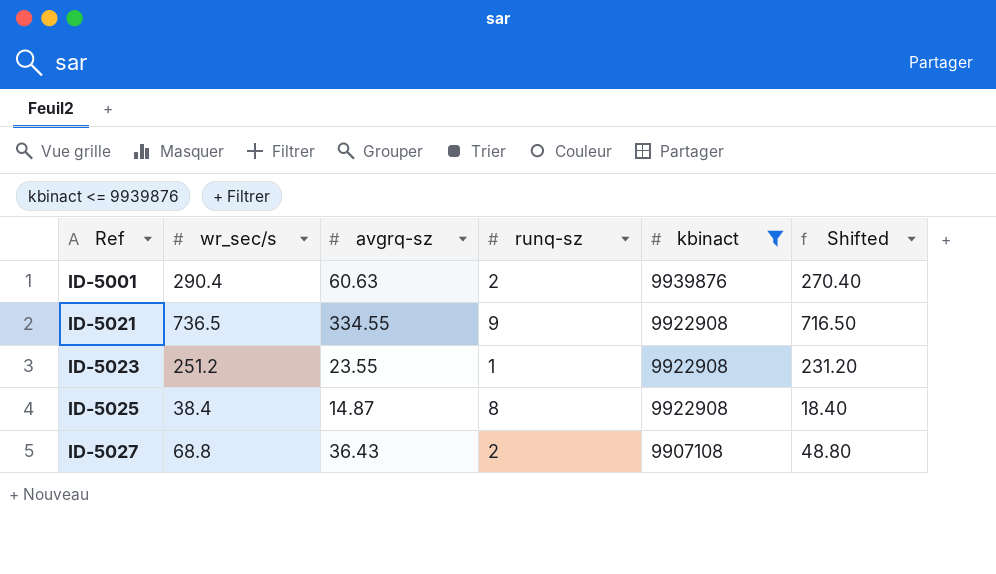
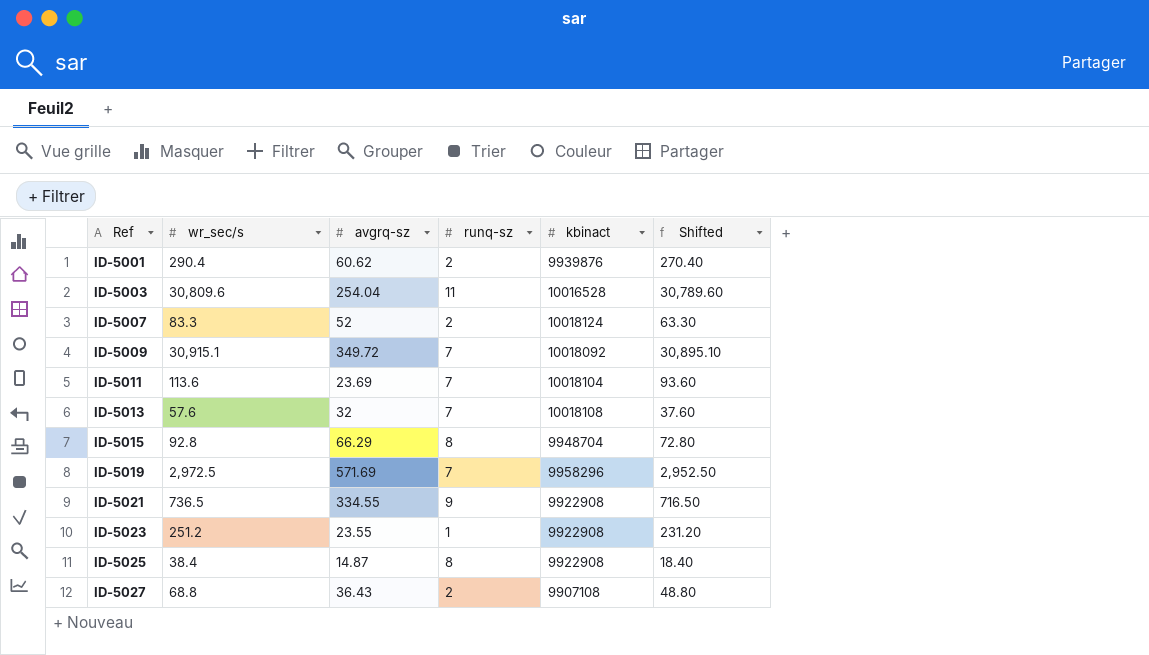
filter: kbinact <= 9939876 -> none
ID-5001 | avgrq-sz: 60.63 -> 60.62

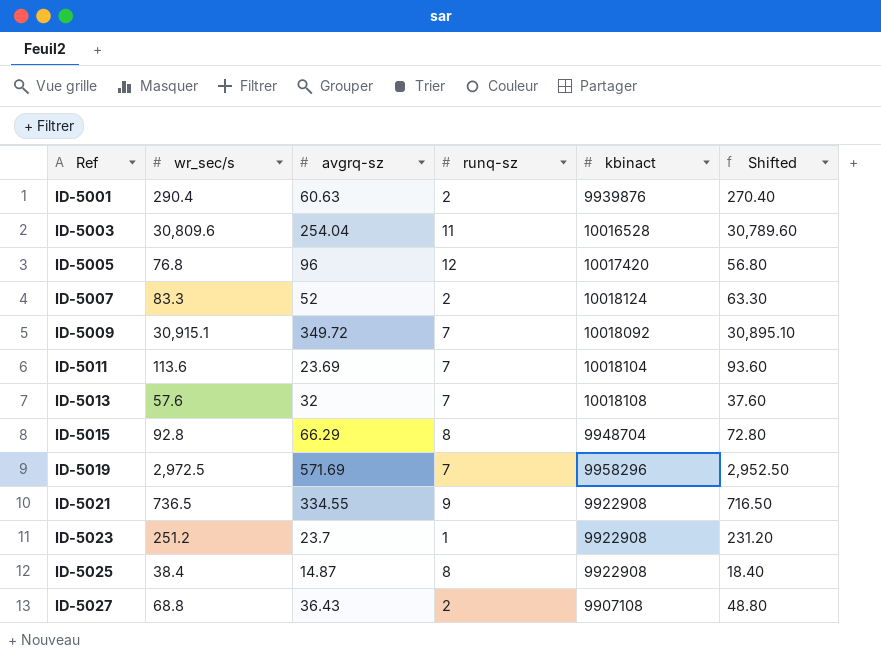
ID-5001 | avgrq-sz: 60.62 -> 60.63
row ID-5005: none -> 76.8 | 96 | 12 | 10017420 | 56.80
ID-5023 | avgrq-sz: 23.55 -> 23.7

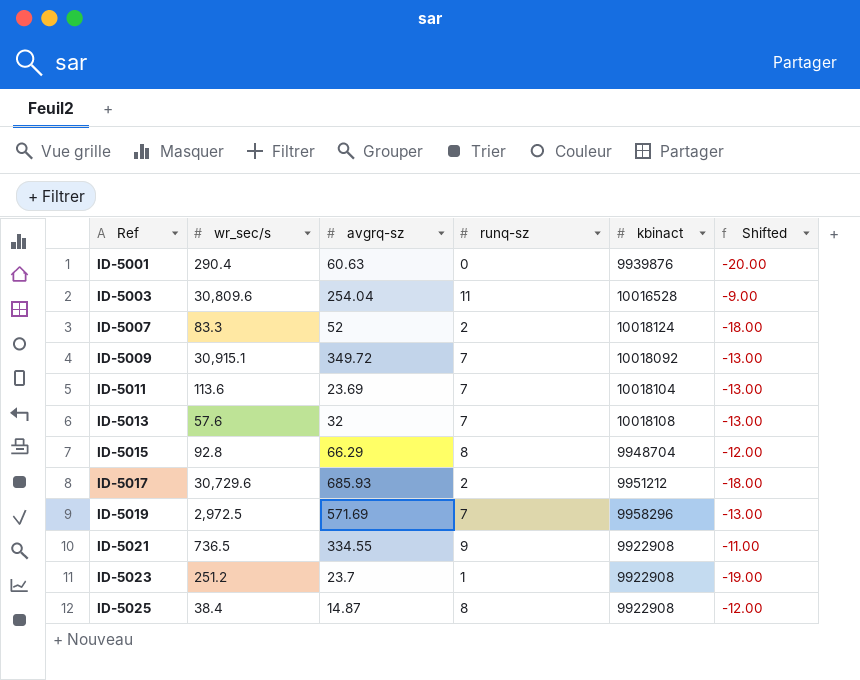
column Shifted | formula: [wr_sec/s] - 20 -> [runq-sz] - 20
row ID-5005: 76.8 | 96 | 12 | 10017420 | 56.80 -> none
row ID-5027: 68.8 | 36.43 | 2 | 9907108 | 48.80 -> none
ID-5001 | runq-sz: 2 -> 0
row ID-5017: none -> 30,729.6 | 685.93 | 2 | 9951212 | -18.00

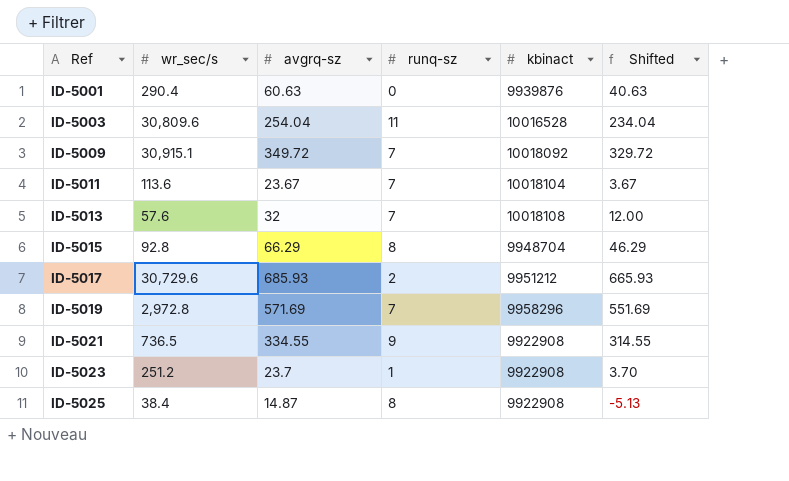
column Shifted | formula: [runq-sz] - 20 -> [avgrq-sz] - 20
row ID-5007: 83.3 | 52 | 2 | 10018124 | -18.00 -> none
ID-5011 | avgrq-sz: 23.69 -> 23.67
ID-5019 | wr_sec/s: 2,972.5 -> 2,972.8

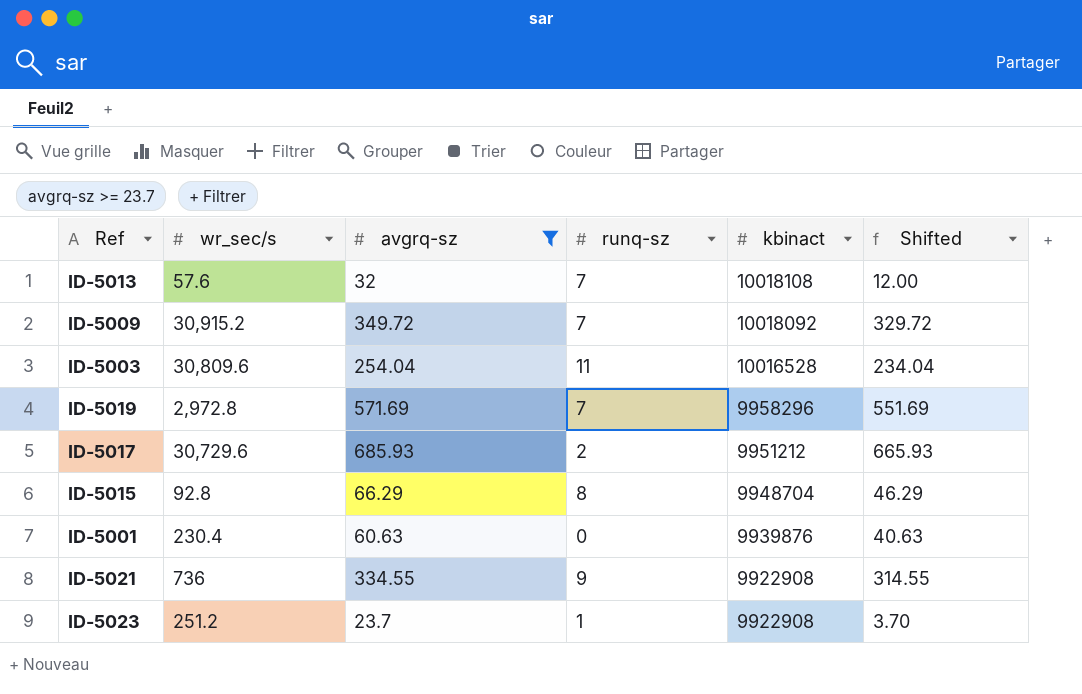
filter: none -> avgrq-sz >= 23.7
row order: Ref ascending -> kbinact descending
ID-5009 | wr_sec/s: 30,915.1 -> 30,915.2
ID-5001 | wr_sec/s: 290.4 -> 230.4
ID-5021 | wr_sec/s: 736.5 -> 736

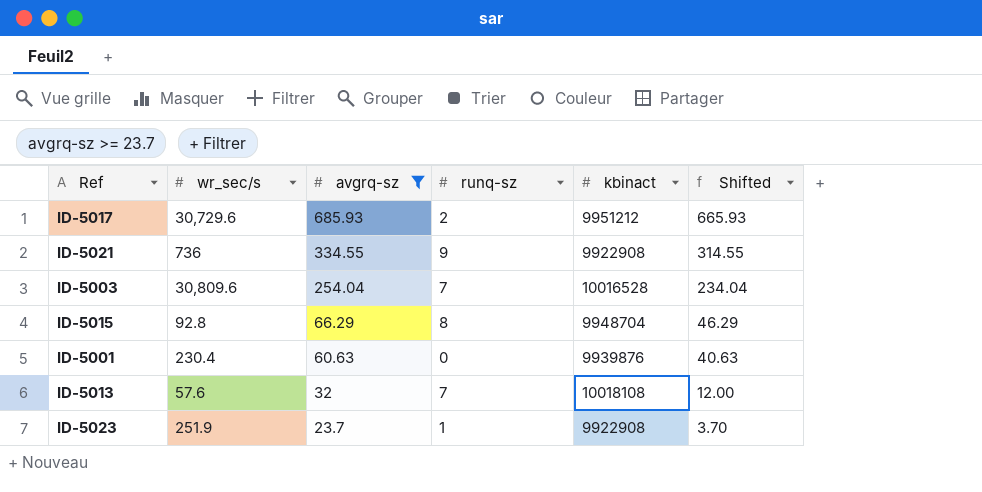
row order: kbinact descending -> avgrq-sz descending
row ID-5009: 30,915.2 | 349.72 | 7 | 10018092 | 329.72 -> none
row ID-5019: 2,972.8 | 571.69 | 7 | 9958296 | 551.69 -> none
ID-5003 | runq-sz: 11 -> 7
ID-5023 | wr_sec/s: 251.2 -> 251.9

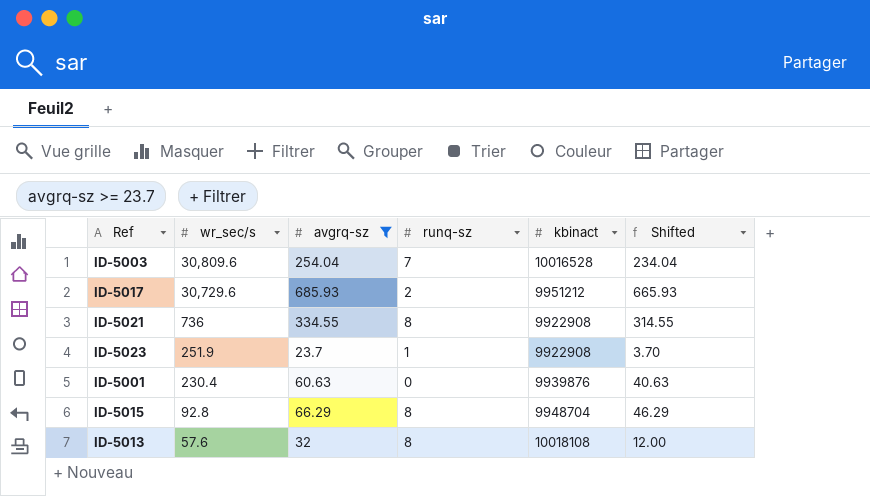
row order: avgrq-sz descending -> wr_sec/s descending
ID-5021 | runq-sz: 9 -> 8
ID-5013 | runq-sz: 7 -> 8

